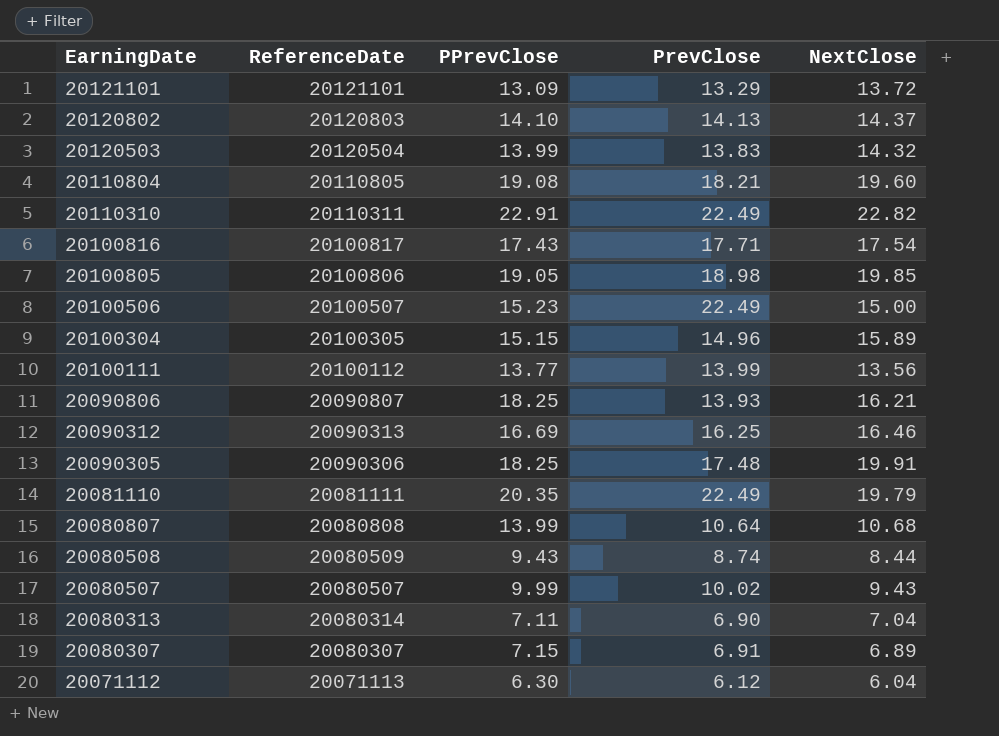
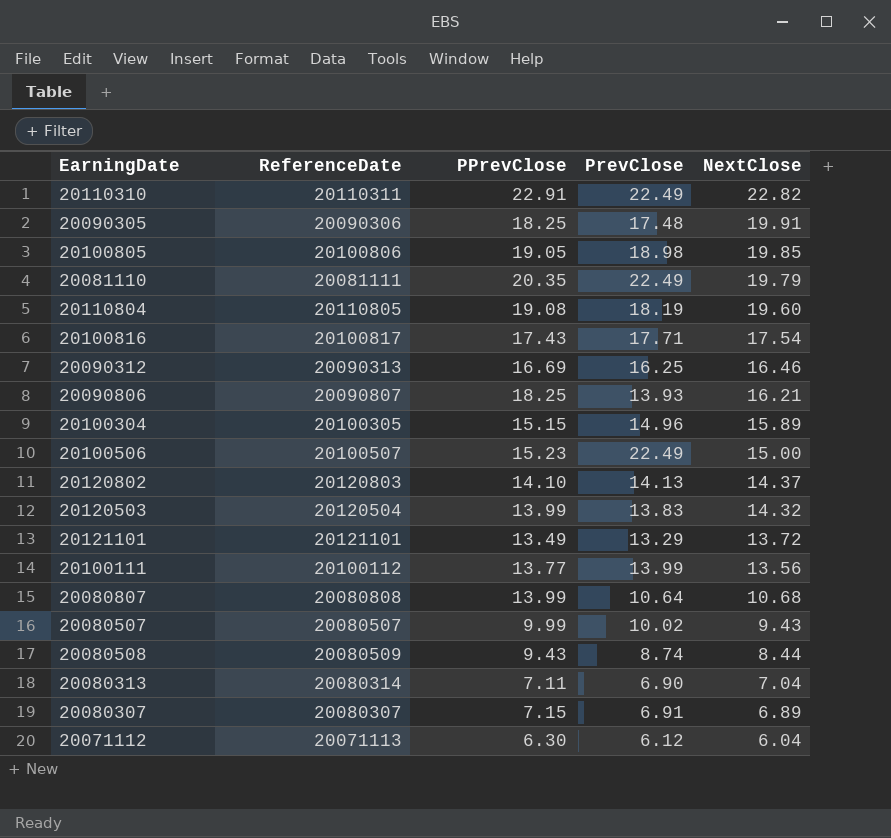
row order: EarningDate descending -> NextClose descending
20110804 | PrevClose: 18.21 -> 18.19
20121101 | PPrevClose: 13.09 -> 13.49

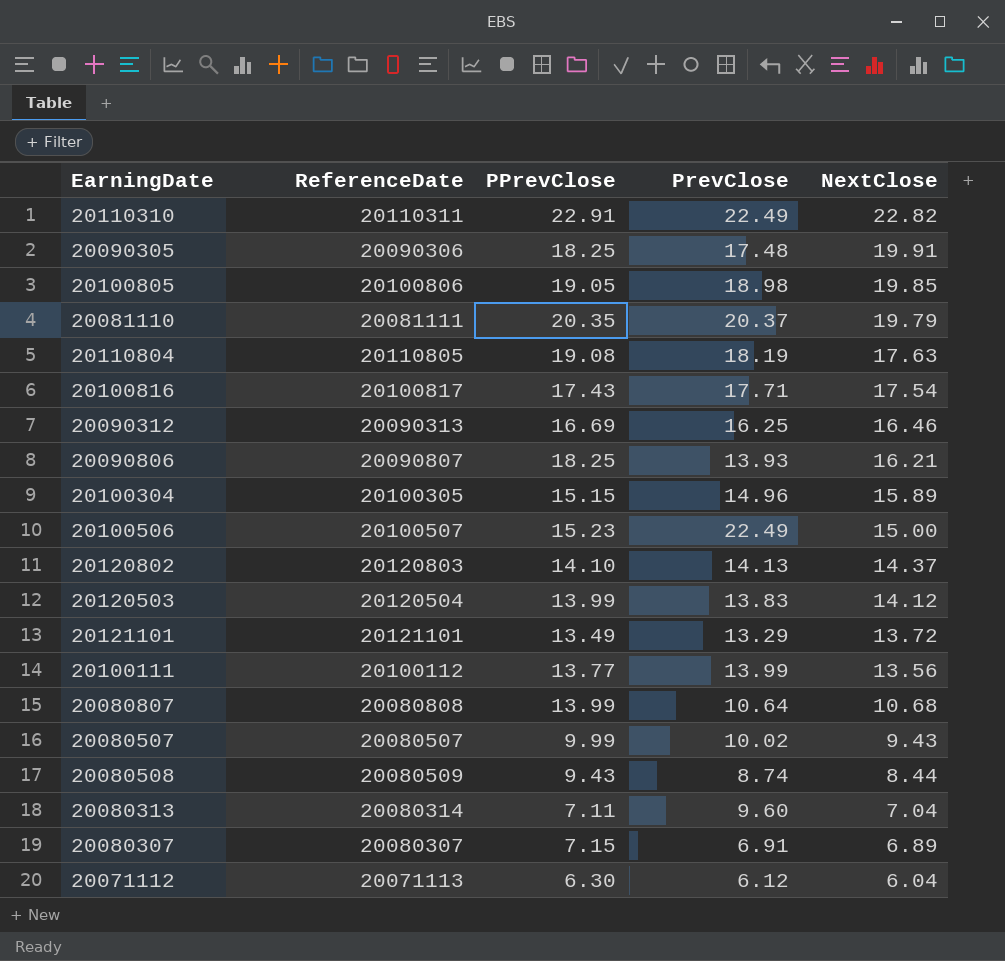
20081110 | PrevClose: 22.49 -> 20.37
20110804 | NextClose: 19.60 -> 17.63
20120503 | NextClose: 14.32 -> 14.12
20080313 | PrevClose: 6.90 -> 9.60

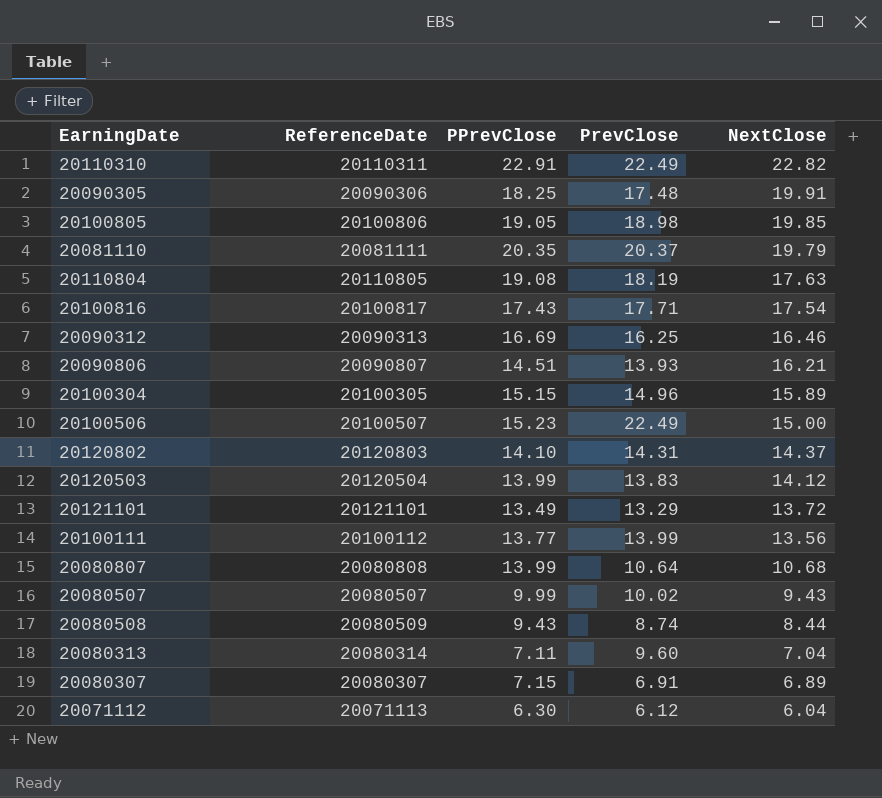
20090806 | PPrevClose: 18.25 -> 14.51
20120802 | PrevClose: 14.13 -> 14.31

